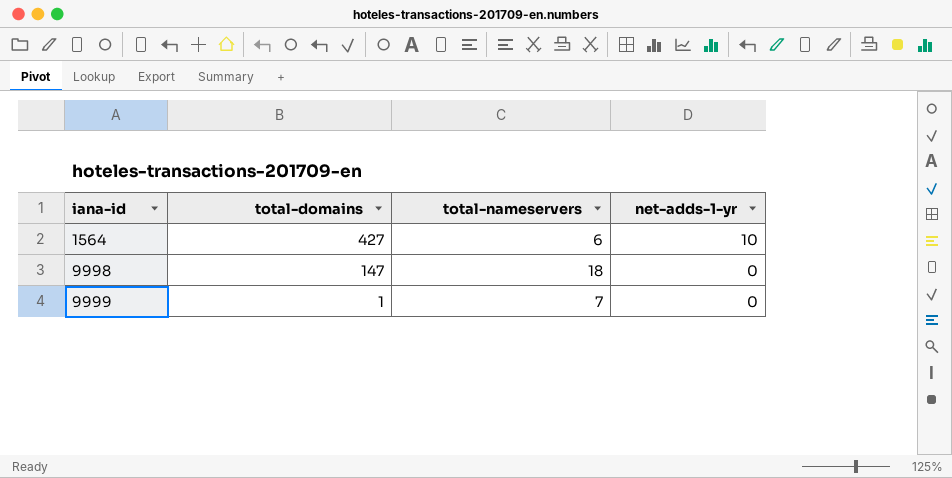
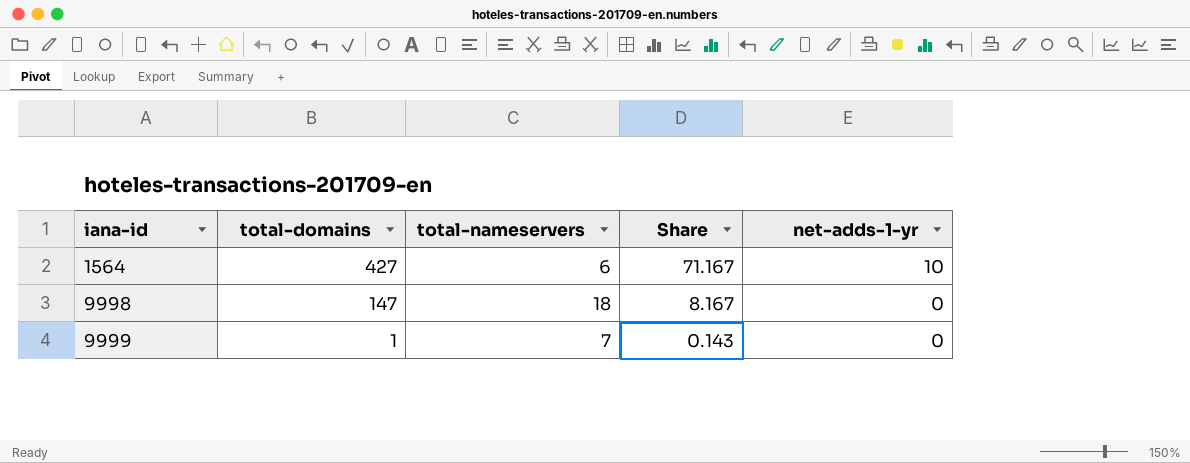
column Share | formula: none -> [total-domains] / [total-nameservers]

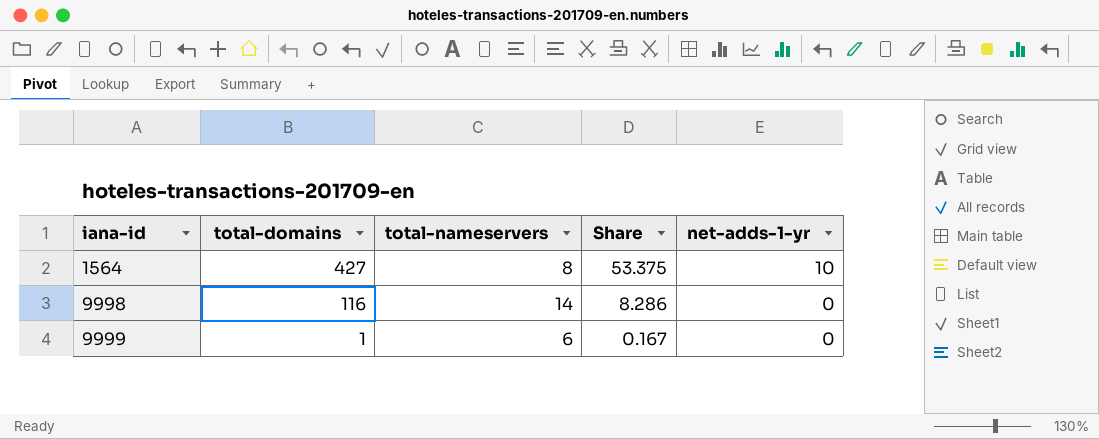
1564 | total-nameservers: 6 -> 8
1564 | Share: 71.167 -> 53.375
9998 | total-domains: 147 -> 116
9998 | total-nameservers: 18 -> 14
9998 | Share: 8.167 -> 8.286
9999 | total-nameservers: 7 -> 6
9999 | Share: 0.143 -> 0.167

